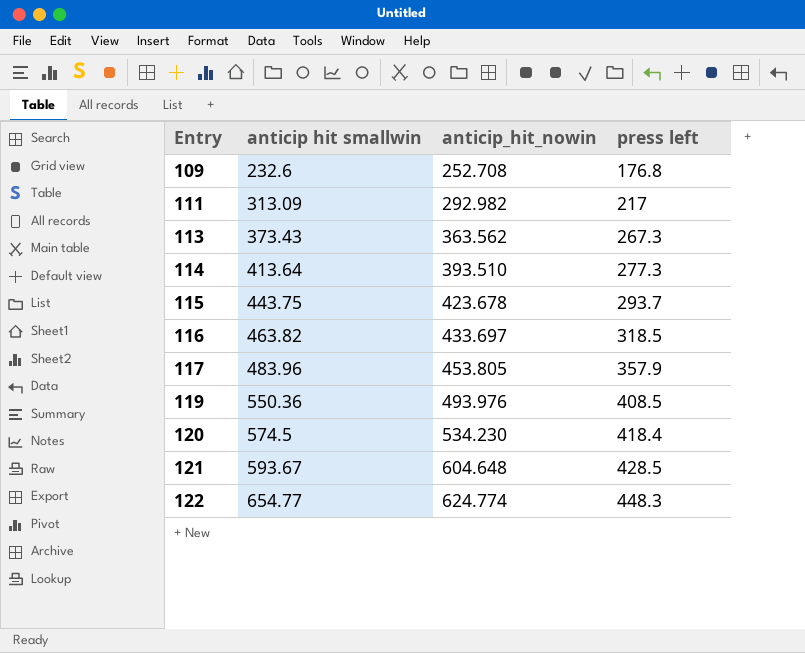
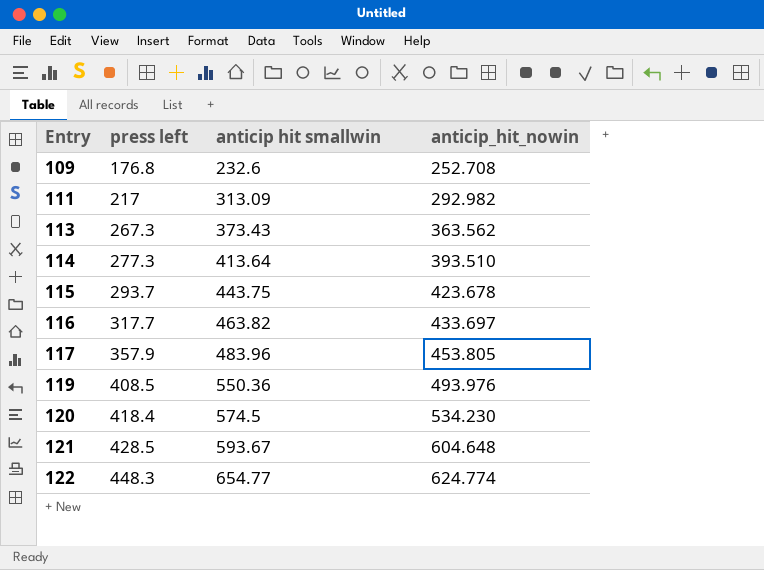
column press left | position: 4 -> 2
116 | press left: 318.5 -> 317.7

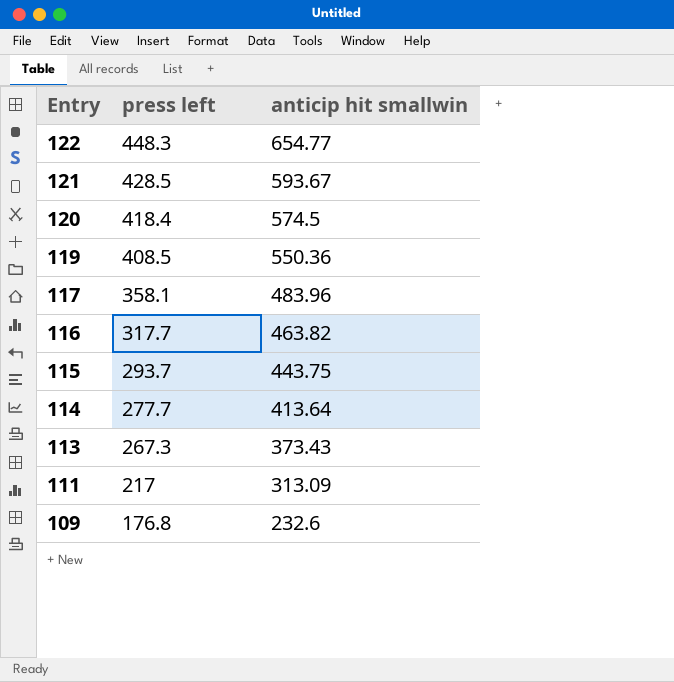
row order: Entry ascending -> Entry descending
column anticip_hit_nowin | position: 4 -> none
117 | press left: 357.9 -> 358.1
114 | press left: 277.3 -> 277.7

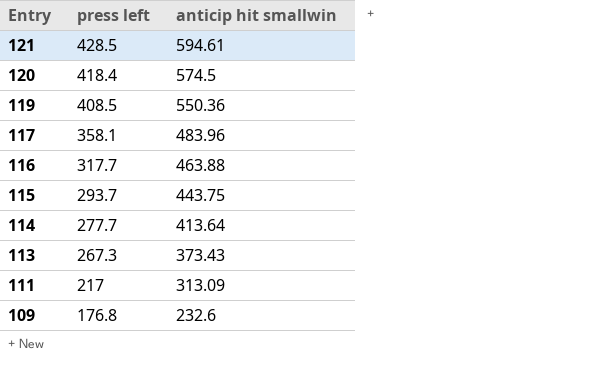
row 122: 448.3 | 654.77 -> none
121 | anticip hit smallwin: 593.67 -> 594.61
116 | anticip hit smallwin: 463.82 -> 463.88

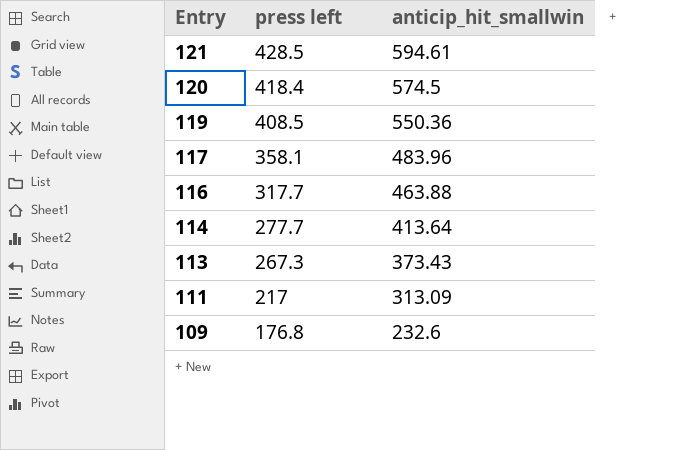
column name: anticip hit smallwin -> anticip_hit_smallwin
row 115: 293.7 | 443.75 -> none

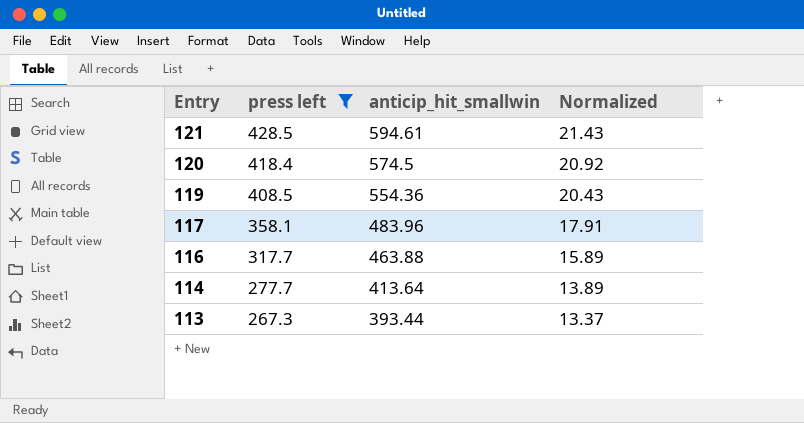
filter: none -> press left >= 267.3
column Normalized | formula: none -> [press left] * 0.05
119 | anticip_hit_smallwin: 550.36 -> 554.36
113 | anticip_hit_smallwin: 373.43 -> 393.44

